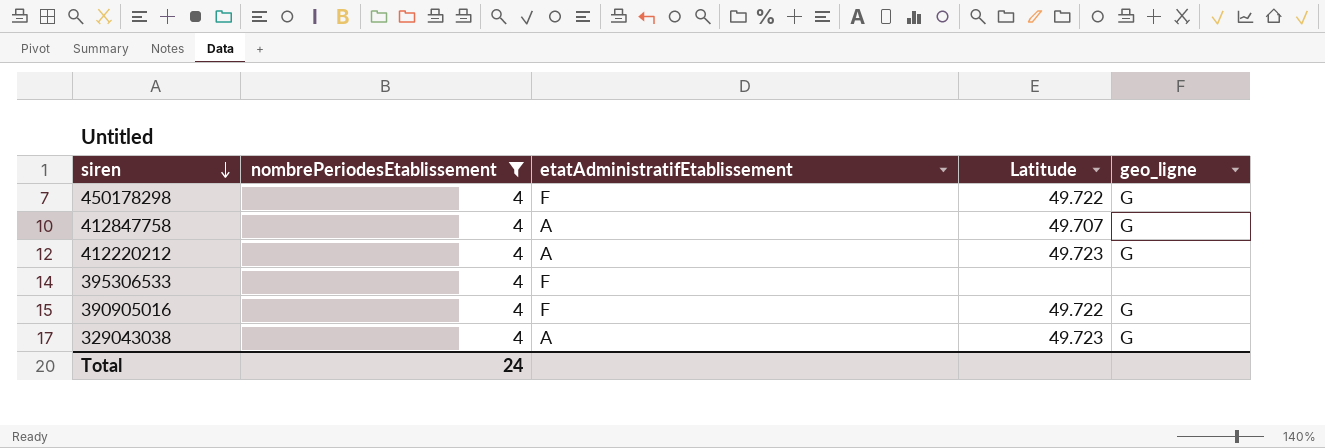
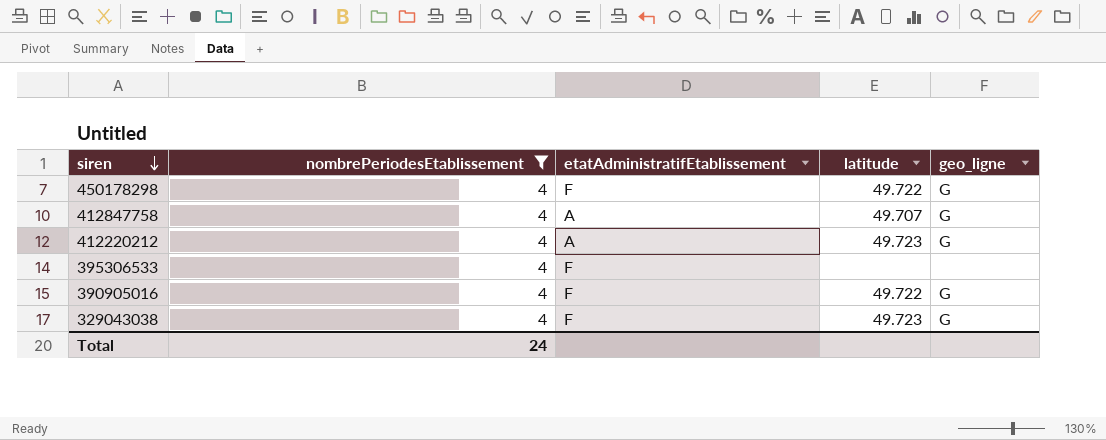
column name: Latitude -> latitude
329043038 | etatAdministratifEtablissement: A -> F

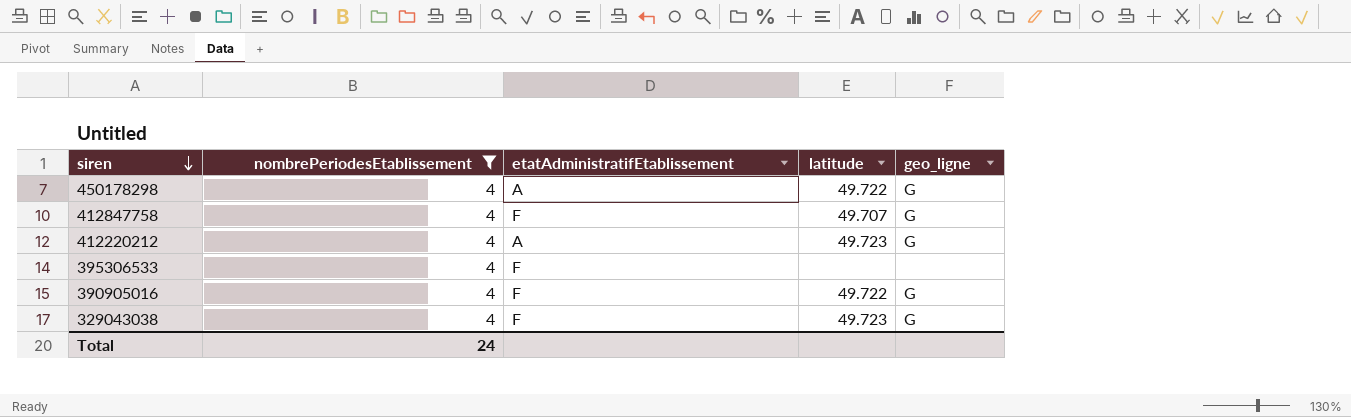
450178298 | etatAdministratifEtablissement: F -> A
412847758 | etatAdministratifEtablissement: A -> F

